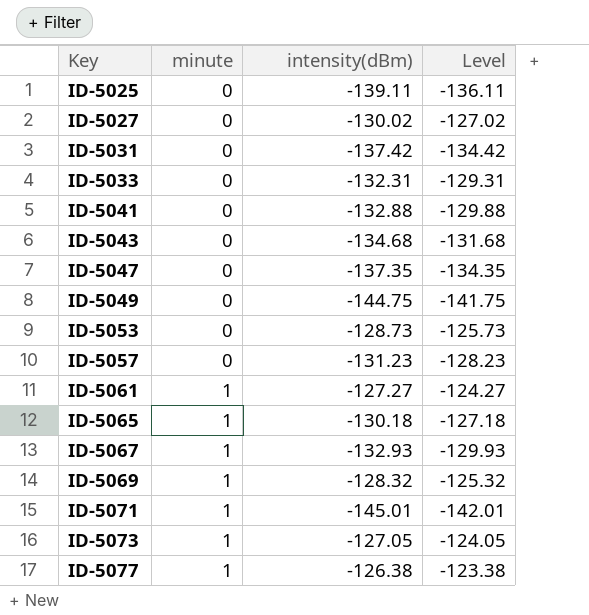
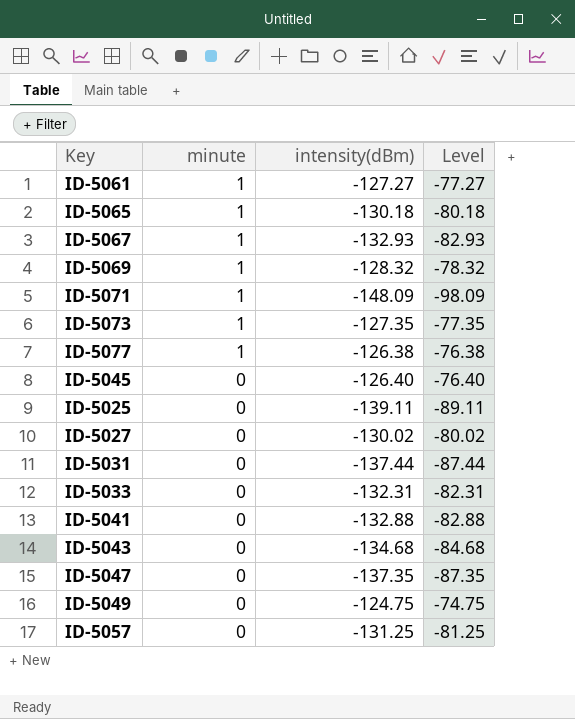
row order: Key ascending -> minute descending
column Level | formula: [intensity(dBm)] + 3 -> [intensity(dBm)] + 50
row ID-5053: 0 | -128.73 | -125.73 -> none
ID-5071 | intensity(dBm): -145.01 -> -148.09
ID-5073 | intensity(dBm): -127.05 -> -127.35
row ID-5045: none -> 0 | -126.40 | -76.40
ID-5031 | intensity(dBm): -137.42 -> -137.44
ID-5049 | intensity(dBm): -144.75 -> -124.75
ID-5057 | intensity(dBm): -131.23 -> -131.25

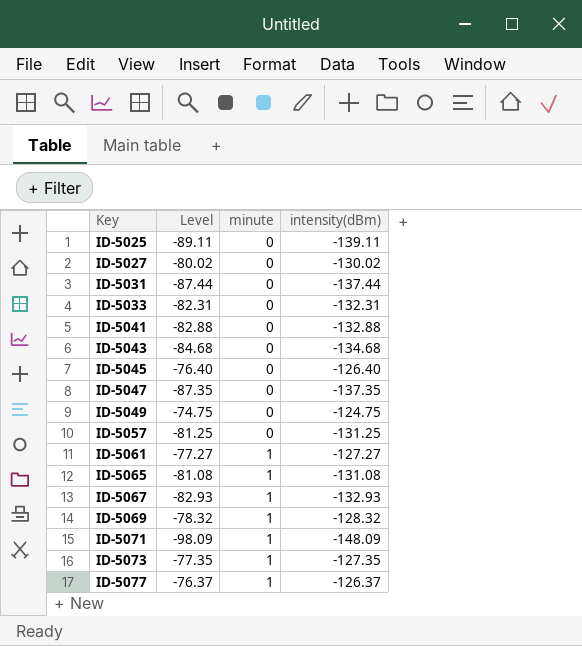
row order: minute descending -> Key ascending
column Level | position: 4 -> 2
ID-5065 | Level: -80.18 -> -81.08
ID-5065 | intensity(dBm): -130.18 -> -131.08
ID-5077 | Level: -76.38 -> -76.37
ID-5077 | intensity(dBm): -126.38 -> -126.37

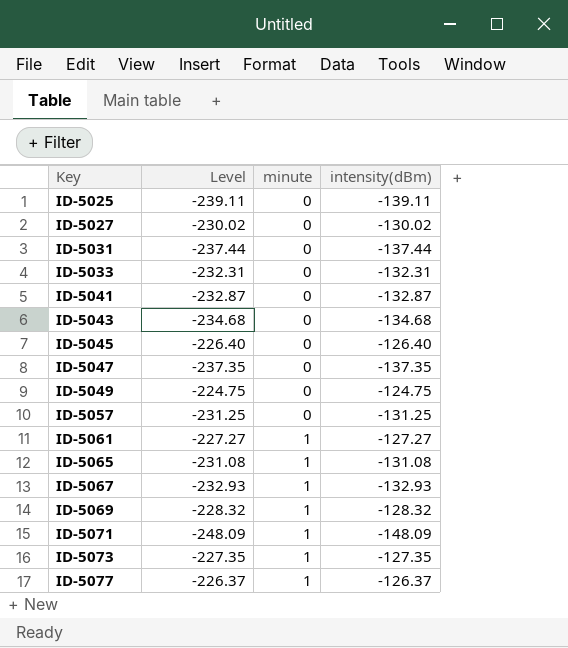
column Level | formula: [intensity(dBm)] + 50 -> [intensity(dBm)] - 100
ID-5041 | intensity(dBm): -132.88 -> -132.87

